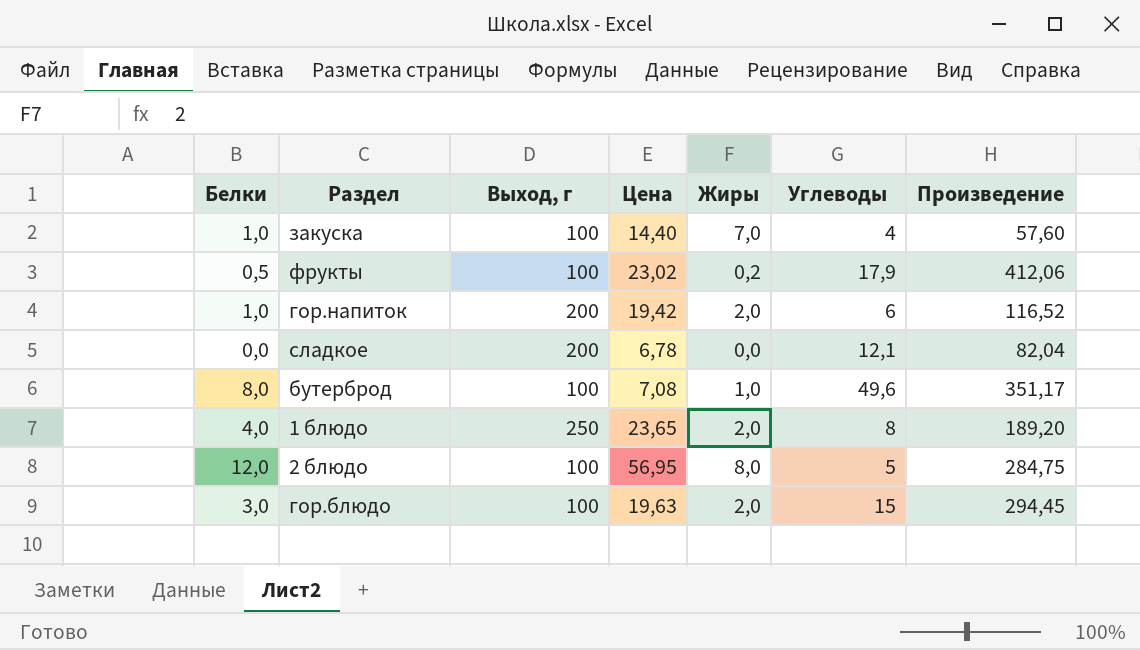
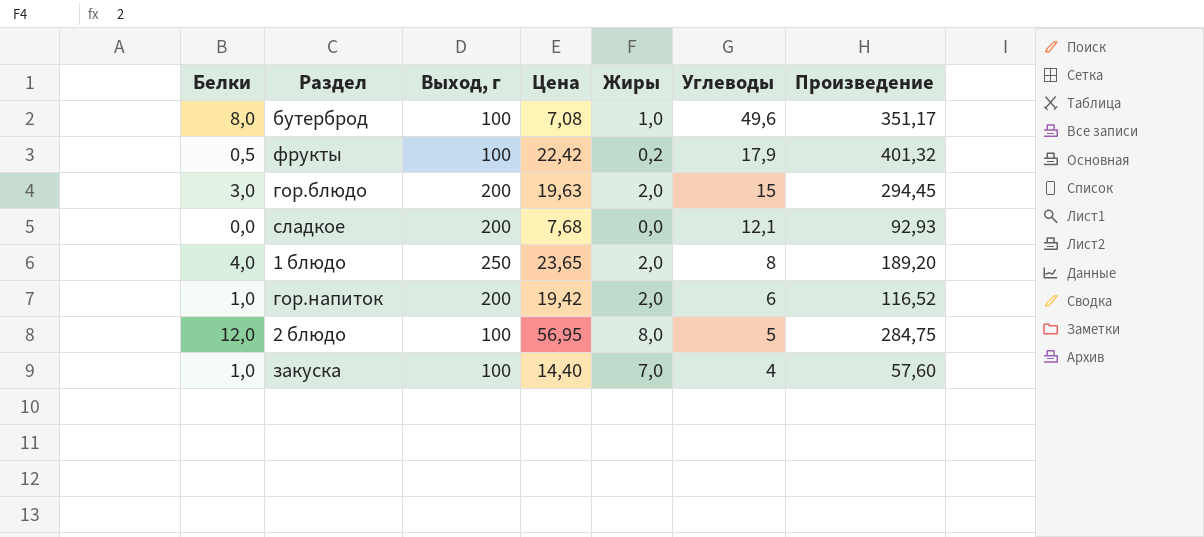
row order: none -> Углеводы descending
фрукты | Цена: 23,02 -> 22,42
фрукты | Произведение: 412,06 -> 401,32
гор.блюдо | Выход, г: 100 -> 200
сладкое | Цена: 6,78 -> 7,68
сладкое | Произведение: 82,04 -> 92,93

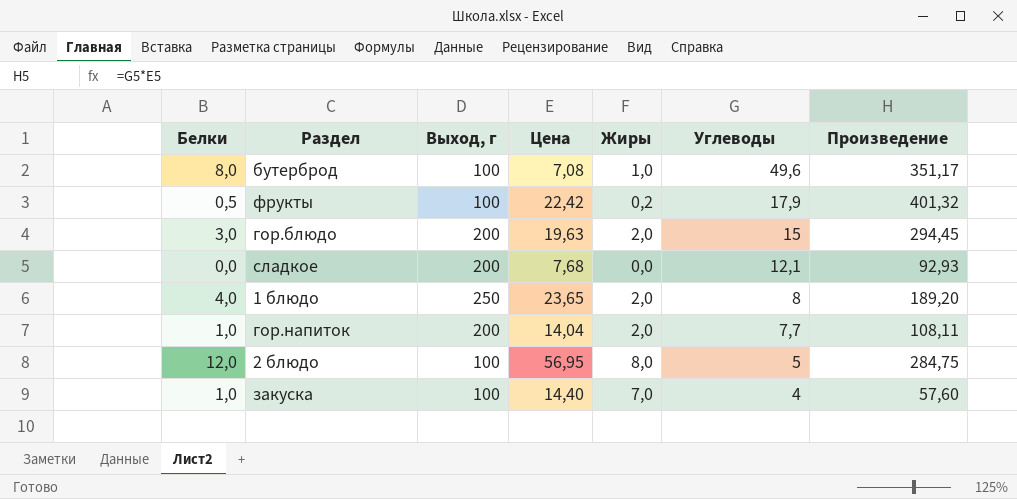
гор.напиток | Цена: 19,42 -> 14,04
гор.напиток | Углеводы: 6 -> 7,7
гор.напиток | Произведение: 116,52 -> 108,11

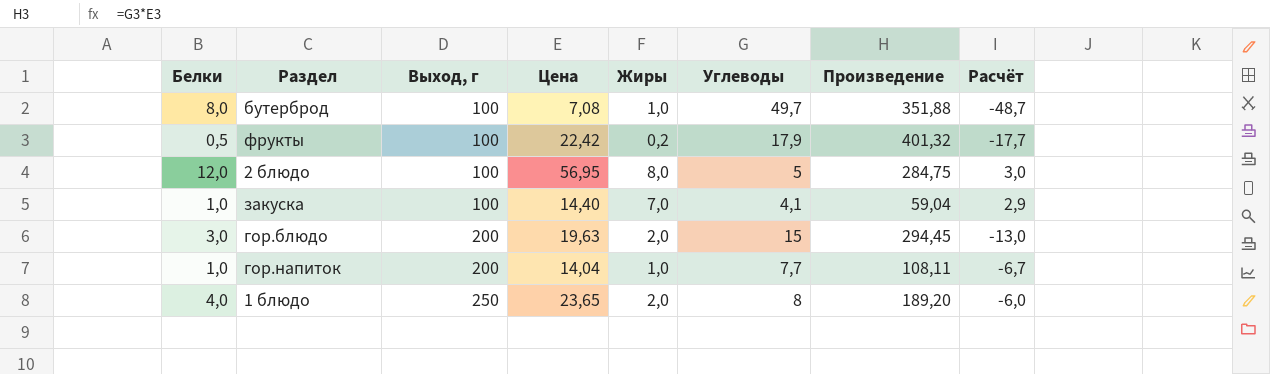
row order: Углеводы descending -> Выход, г ascending
column Расчёт | formula: none -> [Жиры] - [Углеводы]
row сладкое: 0,0 | 200 | 7,68 | 0,0 | 12,1 | 92,93 -> none
бутерброд | Углеводы: 49,6 -> 49,7
бутерброд | Произведение: 351,17 -> 351,88
закуска | Углеводы: 4 -> 4,1
закуска | Произведение: 57,60 -> 59,04
гор.напиток | Жиры: 2,0 -> 1,0

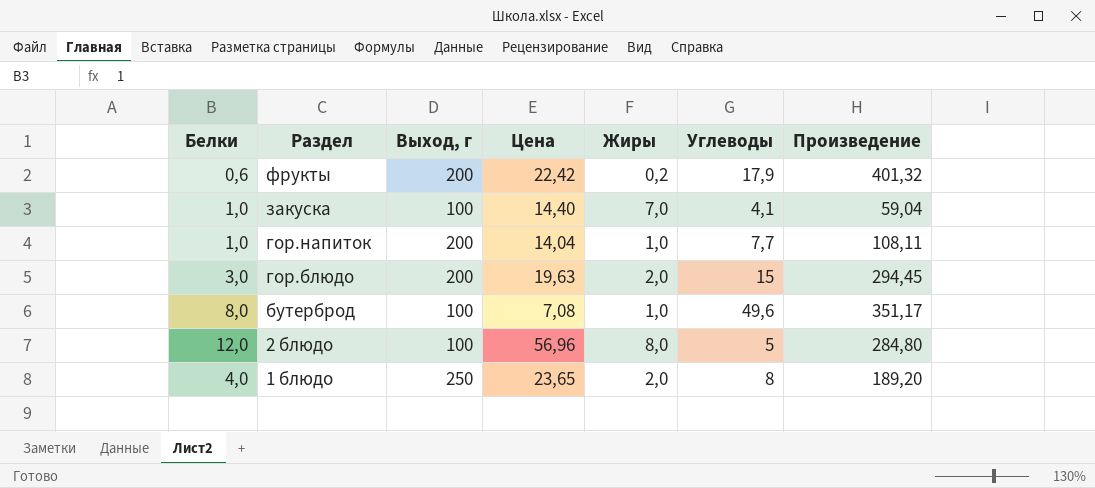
row order: Выход, г ascending -> Раздел descending
column Расчёт | formula: [Жиры] - [Углеводы] -> none
фрукты | Белки: 0,5 -> 0,6
фрукты | Выход, г: 100 -> 200
бутерброд | Углеводы: 49,7 -> 49,6
бутерброд | Произведение: 351,88 -> 351,17
2 блюдо | Цена: 56,95 -> 56,96
2 блюдо | Произведение: 284,75 -> 284,80

